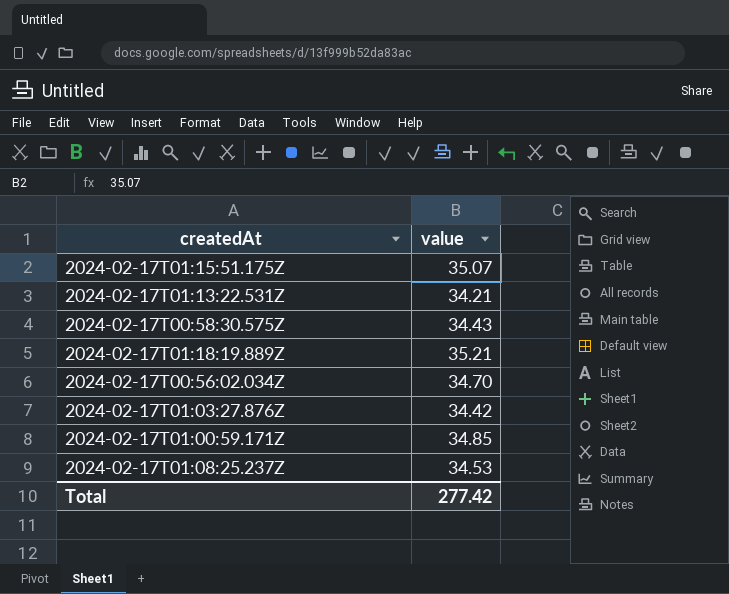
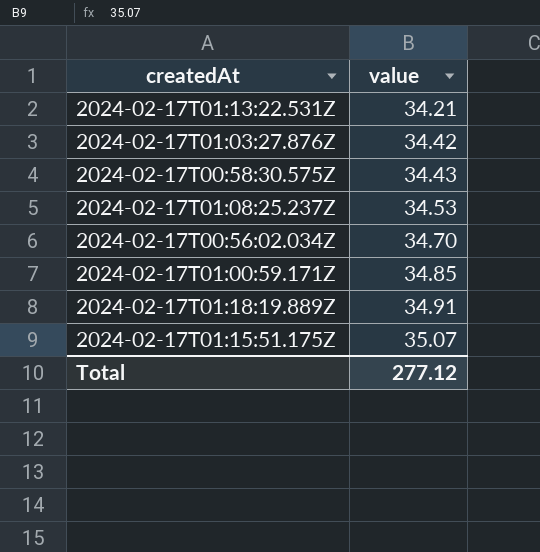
row order: none -> value ascending
2024-02-17T01:18:19.889Z | value: 35.21 -> 34.91
Total | value: 277.42 -> 277.12

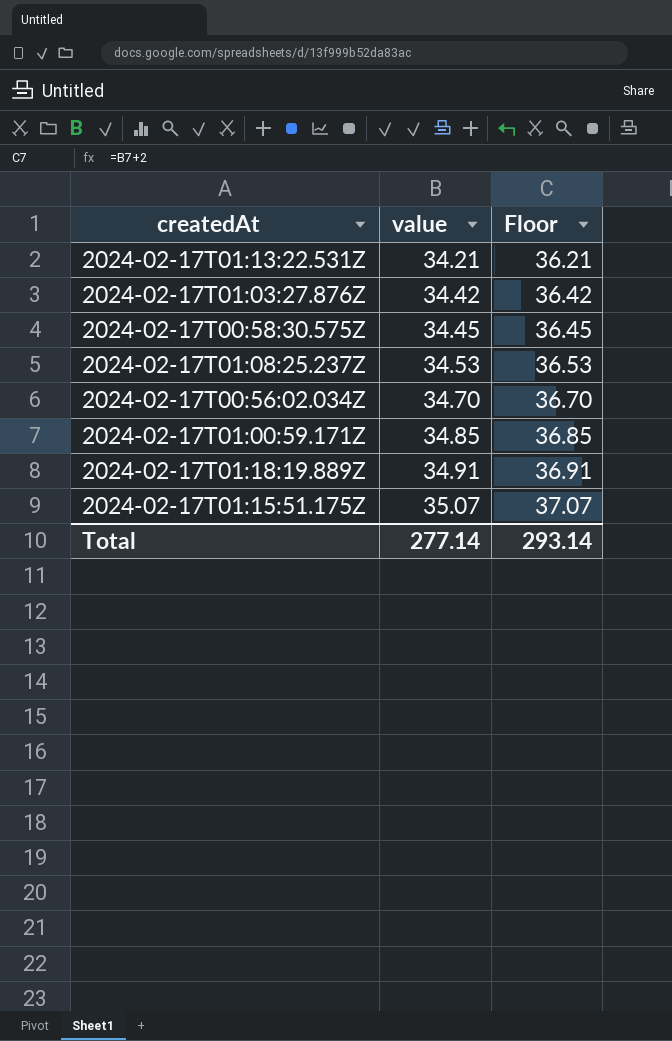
column Floor | formula: none -> [value] + 2
2024-02-17T00:58:30.575Z | value: 34.43 -> 34.45
Total | value: 277.12 -> 277.14

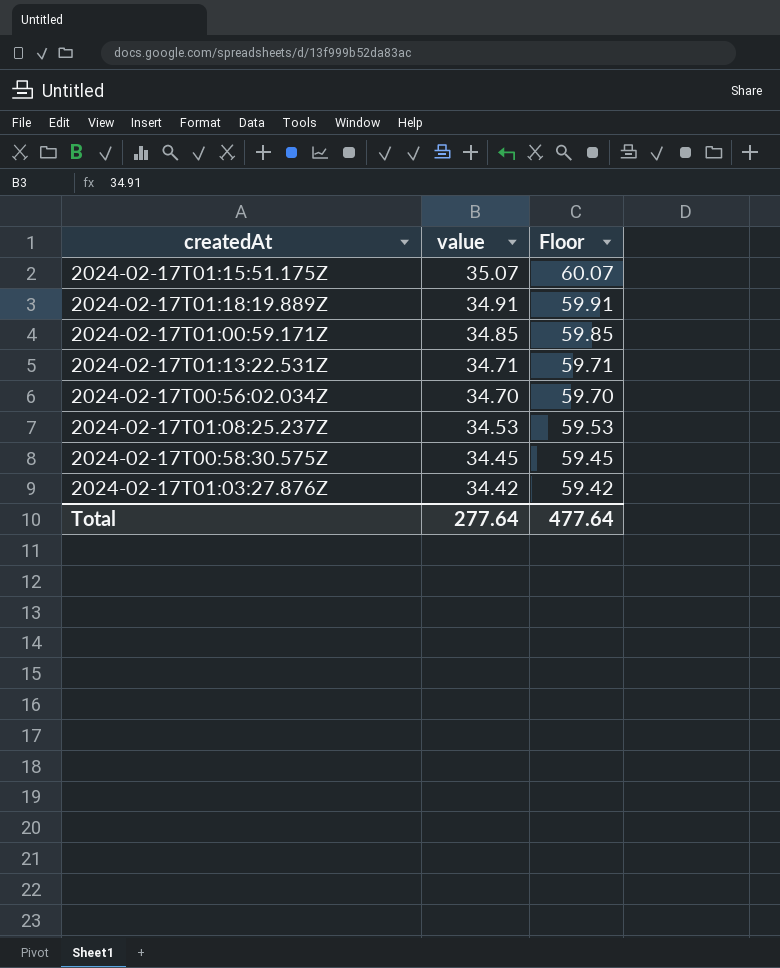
row order: value ascending -> value descending
column Floor | formula: [value] + 2 -> [value] + 25
2024-02-17T01:13:22.531Z | value: 34.21 -> 34.71
Total | value: 277.14 -> 277.64
Total | Floor: 293.14 -> 477.64

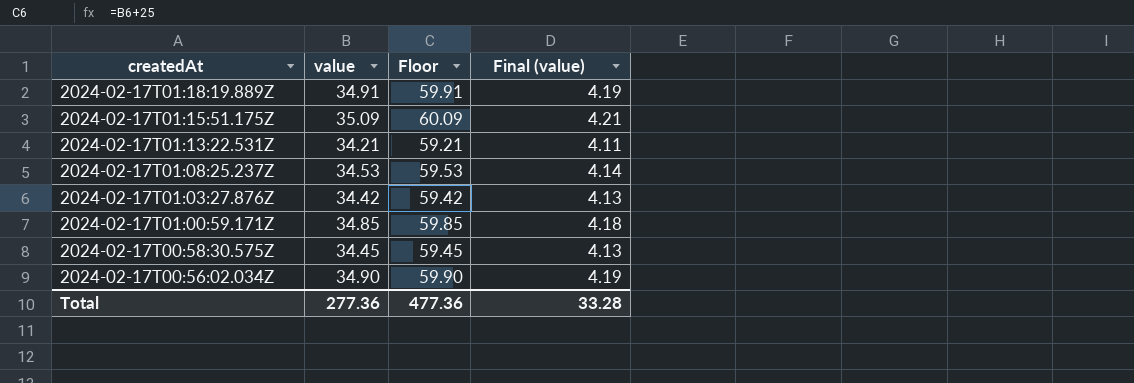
row order: value descending -> createdAt descending
column Final (value) | formula: none -> [value] * 0.12
2024-02-17T01:15:51.175Z | value: 35.07 -> 35.09
2024-02-17T01:15:51.175Z | Floor: 60.07 -> 60.09
2024-02-17T01:13:22.531Z | value: 34.71 -> 34.21
2024-02-17T01:13:22.531Z | Floor: 59.71 -> 59.21
2024-02-17T00:56:02.034Z | value: 34.70 -> 34.90
2024-02-17T00:56:02.034Z | Floor: 59.70 -> 59.90
Total | value: 277.64 -> 277.36
Total | Floor: 477.64 -> 477.36

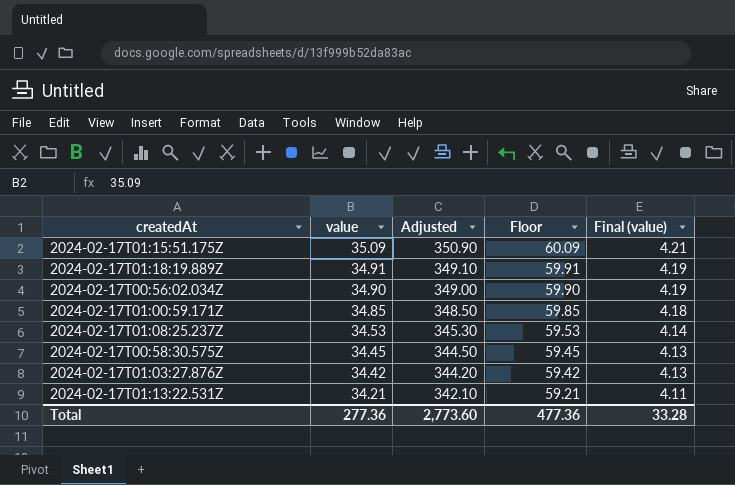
row order: createdAt descending -> value descending
column Adjusted | formula: none -> [value] * 10

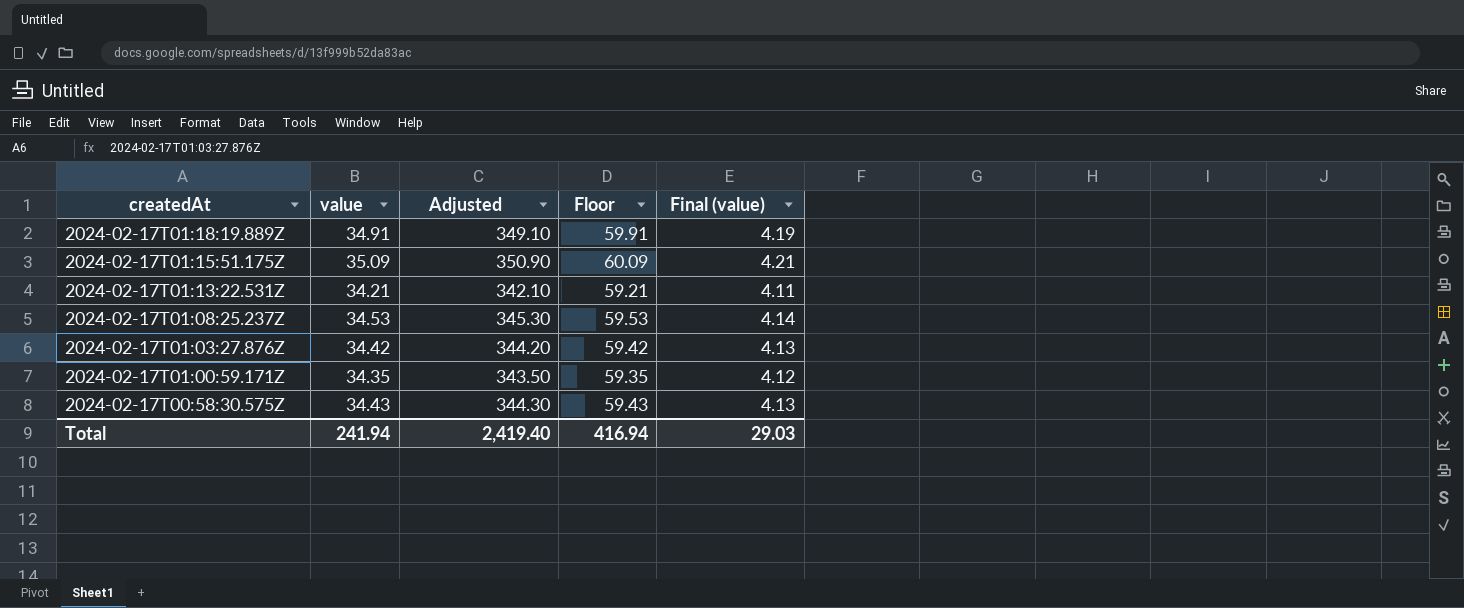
row order: value descending -> createdAt descending
row 2024-02-17T00:56:02.034Z: 34.90 | 349.00 | 59.90 | 4.19 -> none
2024-02-17T01:00:59.171Z | value: 34.85 -> 34.35
2024-02-17T01:00:59.171Z | Adjusted: 348.50 -> 343.50
2024-02-17T01:00:59.171Z | Floor: 59.85 -> 59.35
2024-02-17T01:00:59.171Z | Final (value): 4.18 -> 4.12
2024-02-17T00:58:30.575Z | value: 34.45 -> 34.43
2024-02-17T00:58:30.575Z | Adjusted: 344.50 -> 344.30
2024-02-17T00:58:30.575Z | Floor: 59.45 -> 59.43
Total | value: 277.36 -> 241.94
Total | Adjusted: 2,773.60 -> 2,419.40
Total | Floor: 477.36 -> 416.94
Total | Final (value): 33.28 -> 29.03

